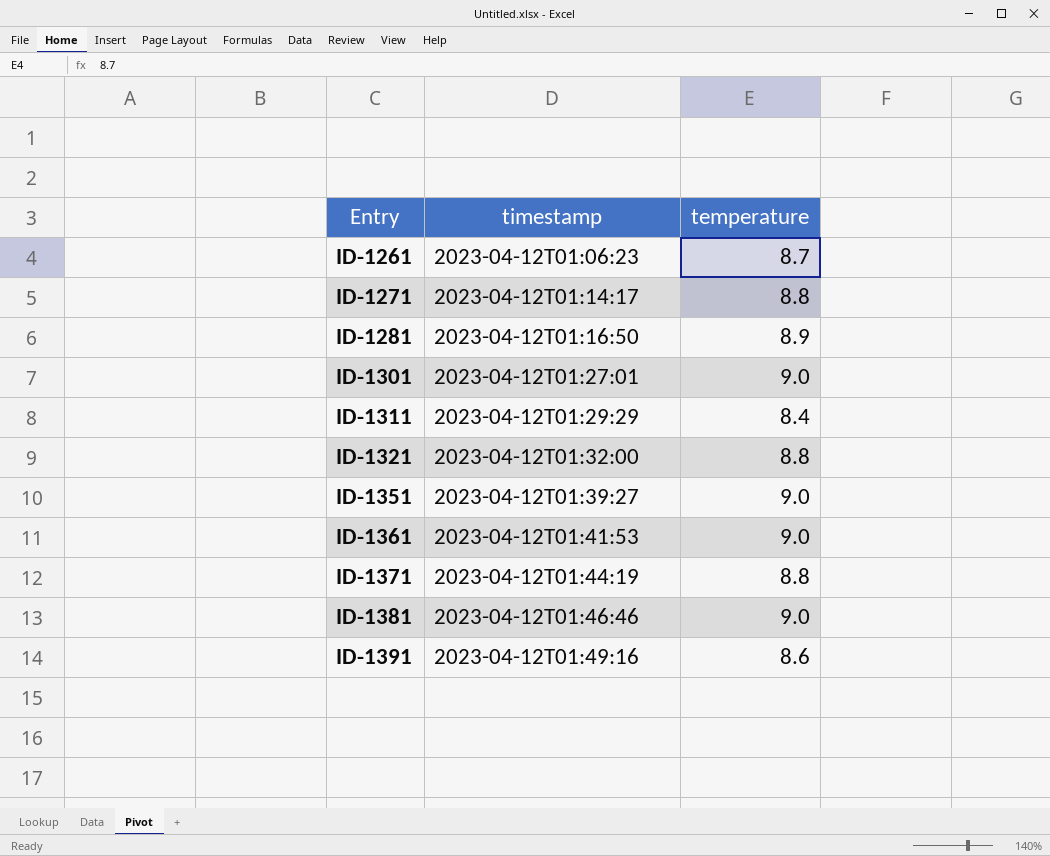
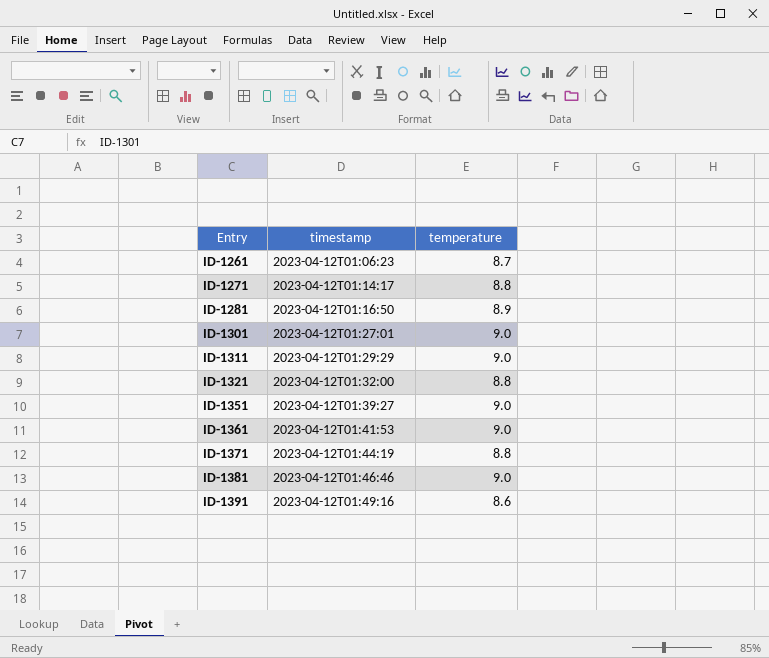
ID-1311 | temperature: 8.4 -> 9.0

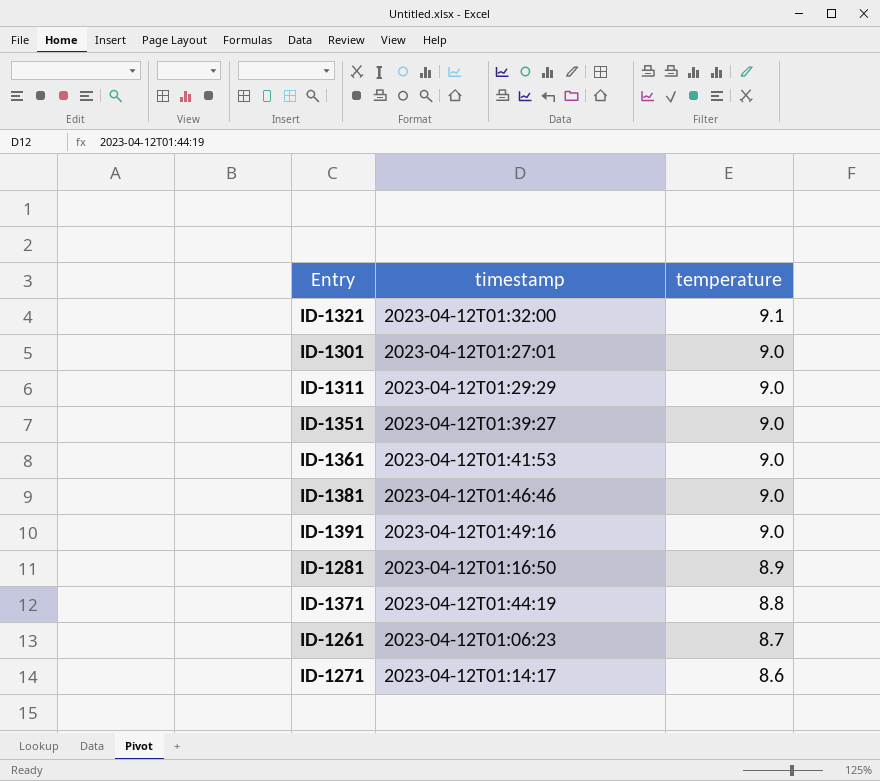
row order: Entry ascending -> temperature descending
ID-1321 | temperature: 8.8 -> 9.1
ID-1391 | temperature: 8.6 -> 9.0
ID-1271 | temperature: 8.8 -> 8.6

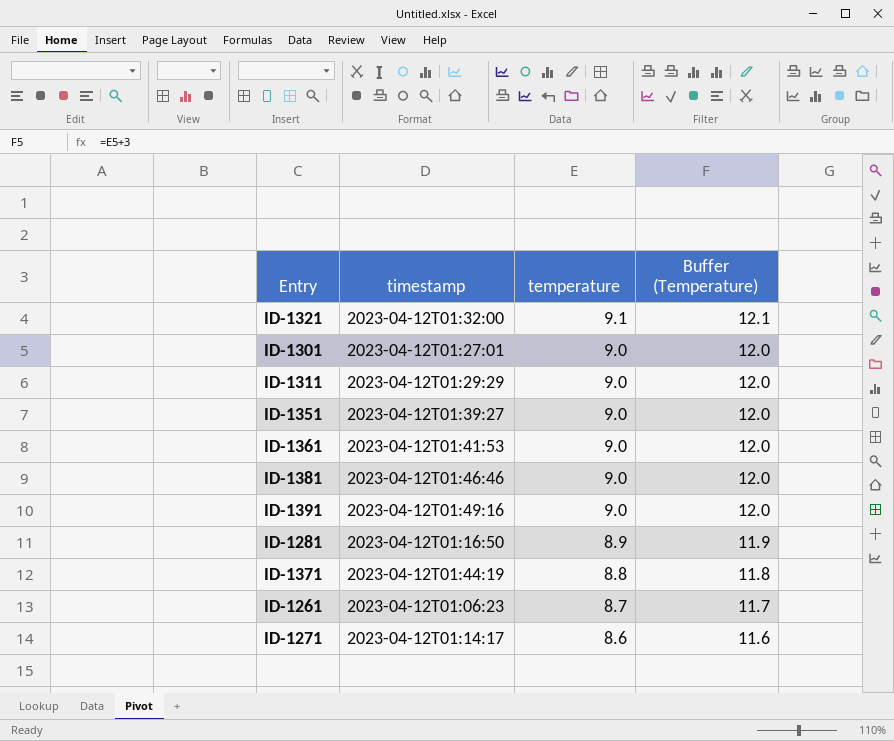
column Buffer (Temperature) | formula: none -> [temperature] + 3

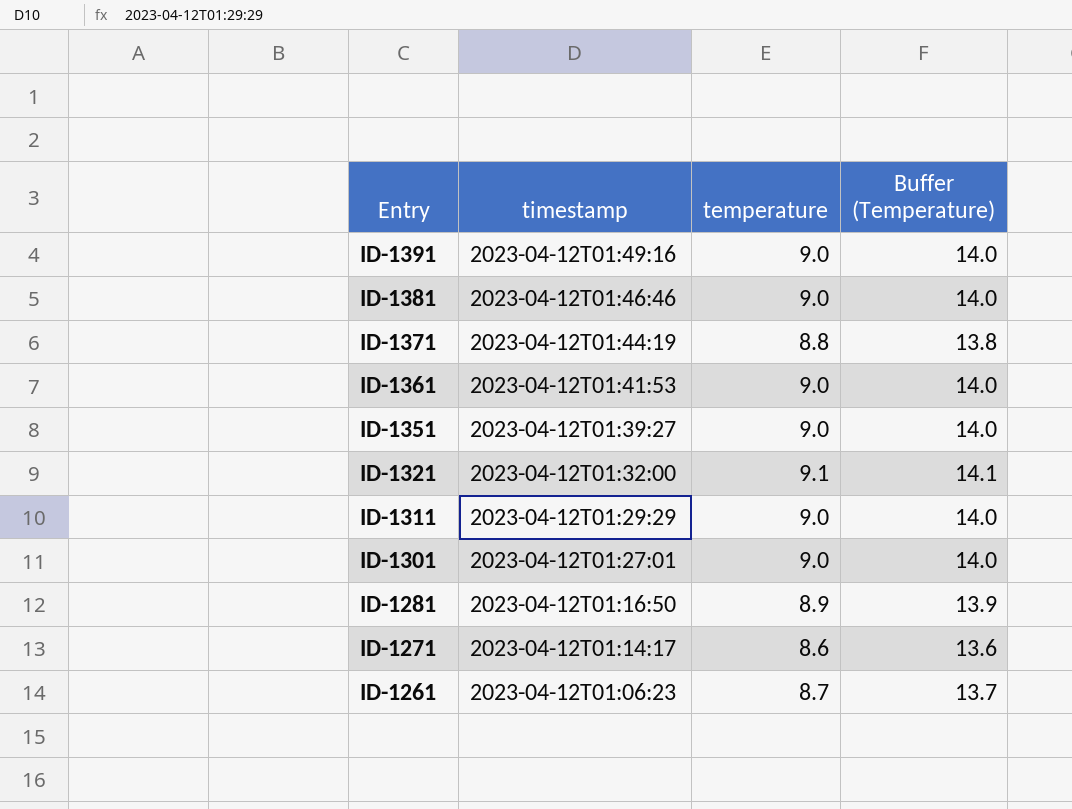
row order: temperature descending -> Entry descending
column Buffer (Temperature) | formula: [temperature] + 3 -> [temperature] + 5

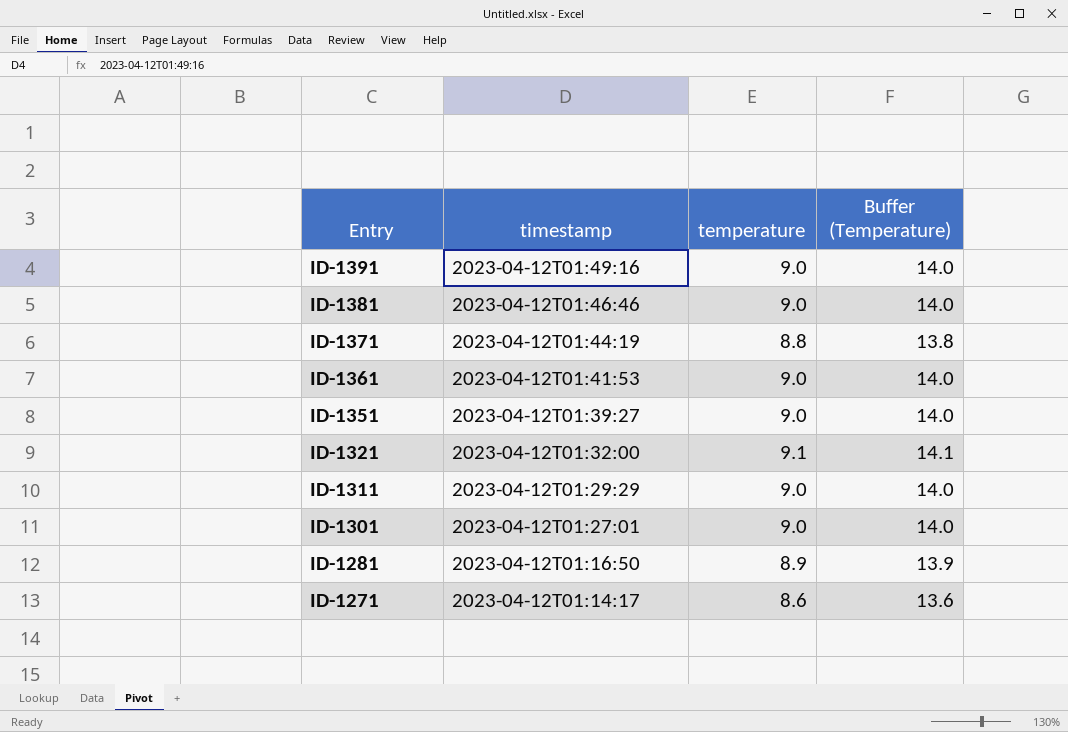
row ID-1261: 2023-04-12T01:06:23 | 8.7 | 13.7 -> none

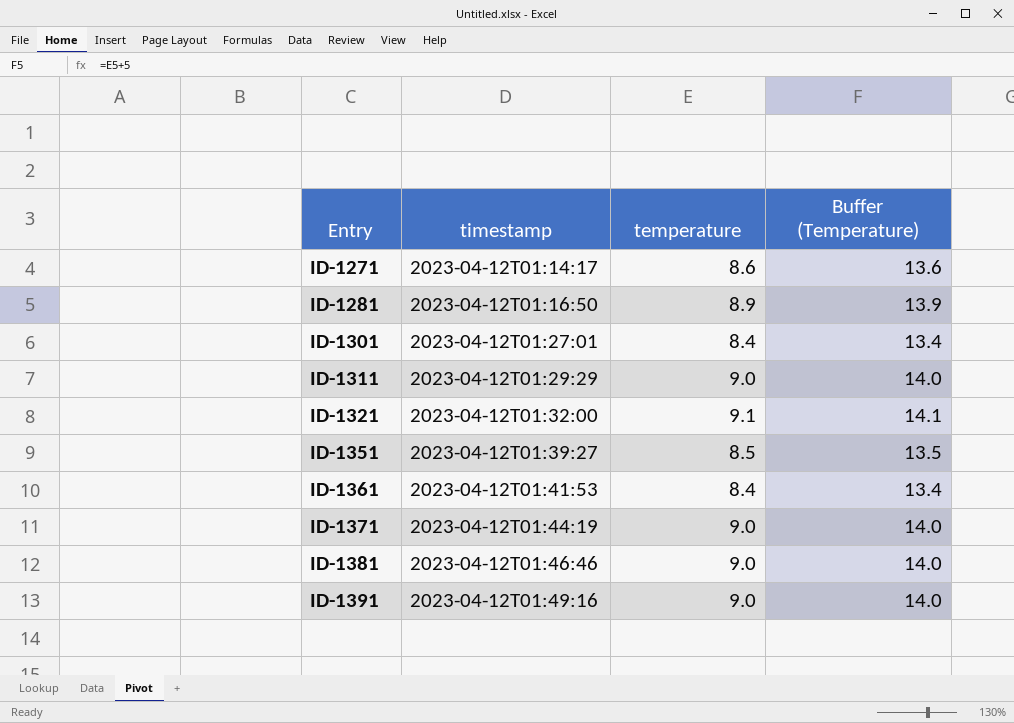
row order: Entry descending -> Entry ascending
ID-1301 | temperature: 9.0 -> 8.4
ID-1301 | Buffer (Temperature): 14.0 -> 13.4
ID-1351 | temperature: 9.0 -> 8.5
ID-1351 | Buffer (Temperature): 14.0 -> 13.5
ID-1361 | temperature: 9.0 -> 8.4
ID-1361 | Buffer (Temperature): 14.0 -> 13.4
ID-1371 | temperature: 8.8 -> 9.0
ID-1371 | Buffer (Temperature): 13.8 -> 14.0

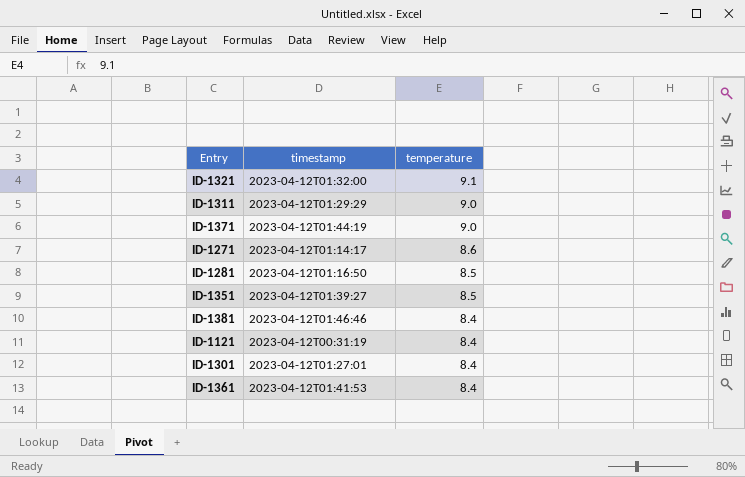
row order: Entry ascending -> temperature descending
column Buffer (Temperature) | formula: [temperature] + 5 -> none
row ID-1391: 2023-04-12T01:49:16 | 9.0 | 14.0 -> none
ID-1281 | temperature: 8.9 -> 8.5
ID-1381 | temperature: 9.0 -> 8.4
row ID-1121: none -> 2023-04-12T00:31:19 | 8.4

